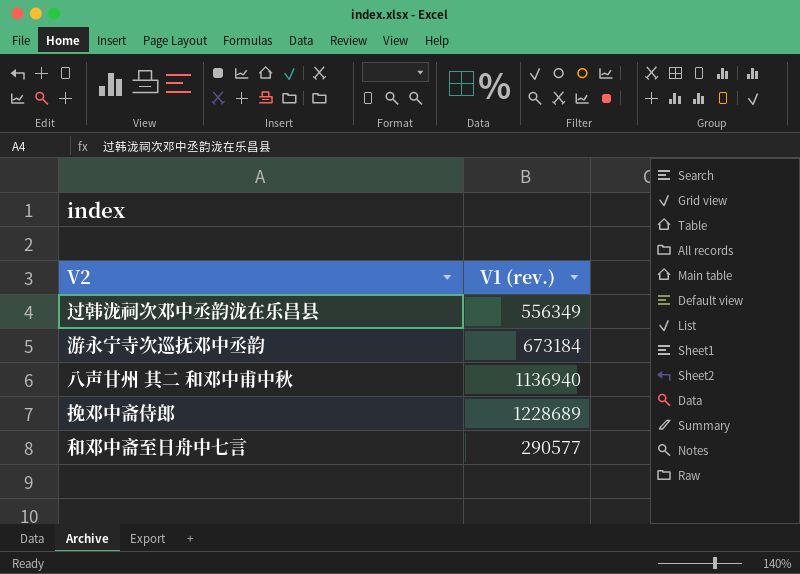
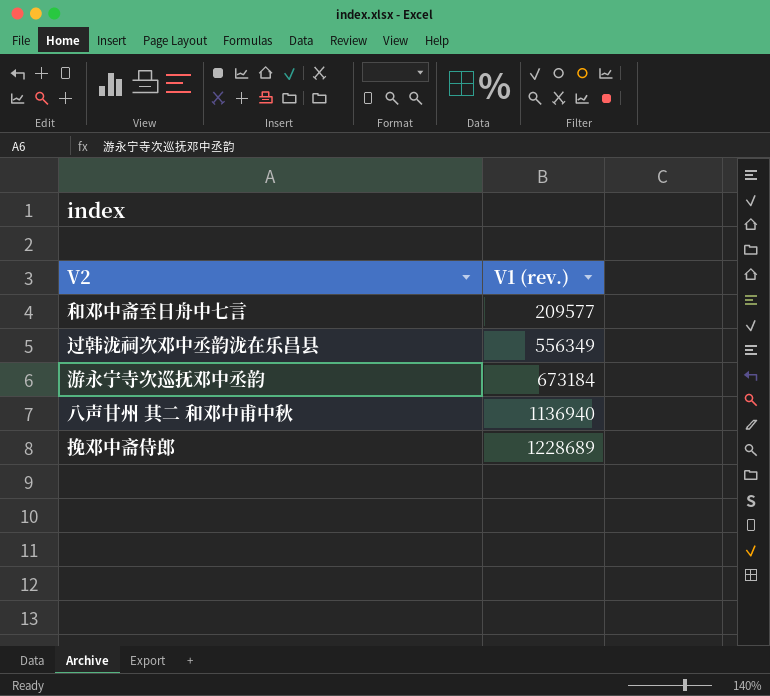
row order: none -> V1 (rev.) ascending
和邓中斋至日舟中七言 | V1 (rev.): 290577 -> 209577

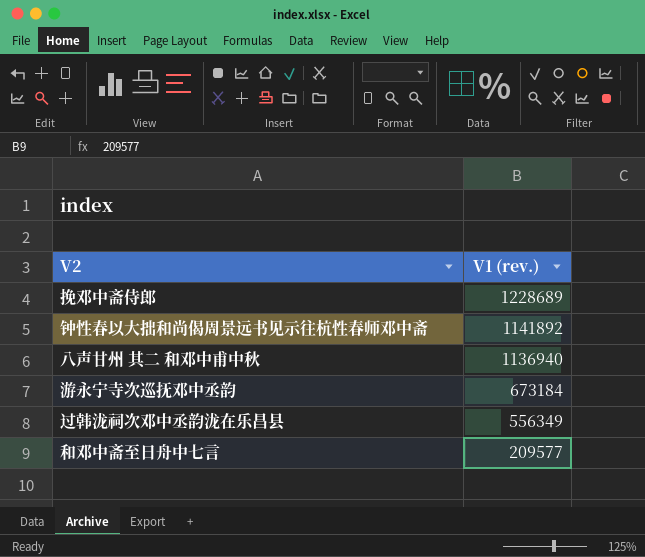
row order: V1 (rev.) ascending -> V1 (rev.) descending
row 钟性春以大拙和尚偈周景远书见示往杭性春师邓中斋: none -> 1141892

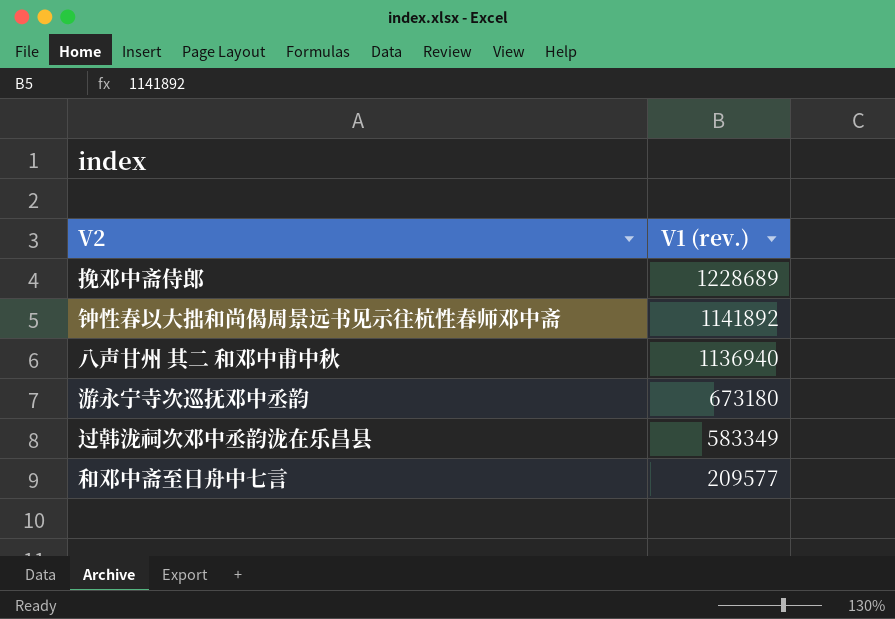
游永宁寺次巡抚邓中丞韵 | V1 (rev.): 673184 -> 673180
过韩泷祠次邓中丞韵泷在乐昌县 | V1 (rev.): 556349 -> 583349

